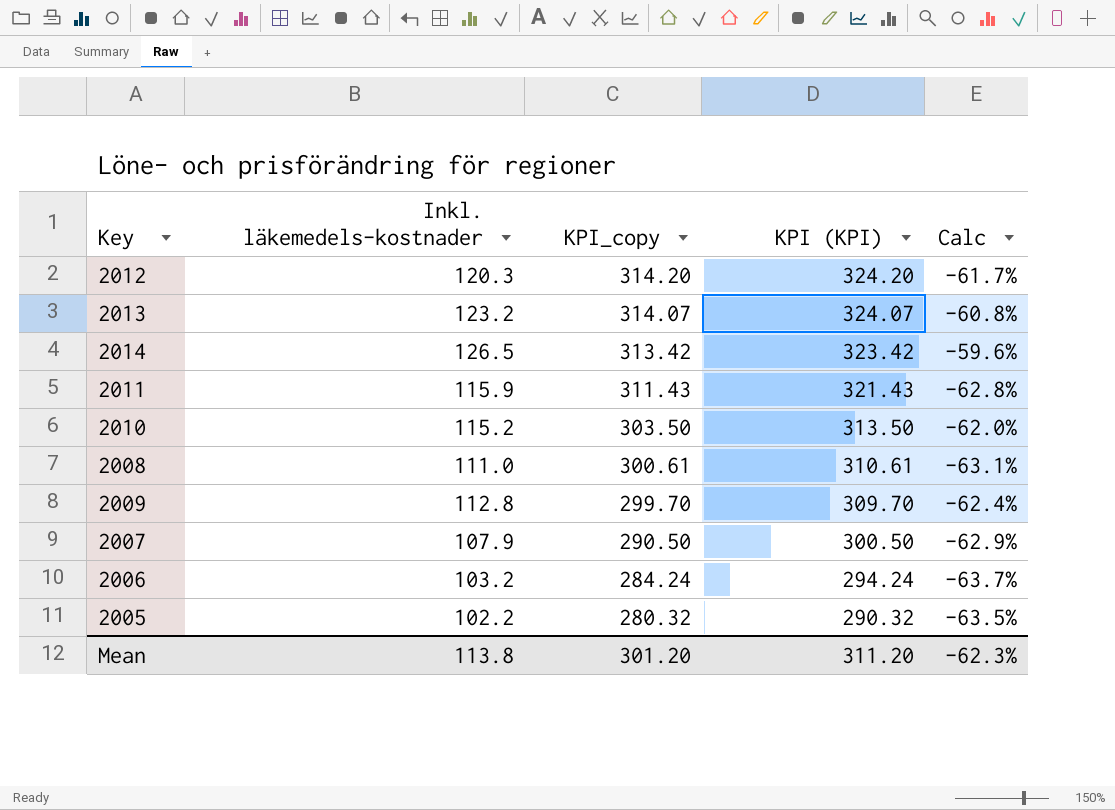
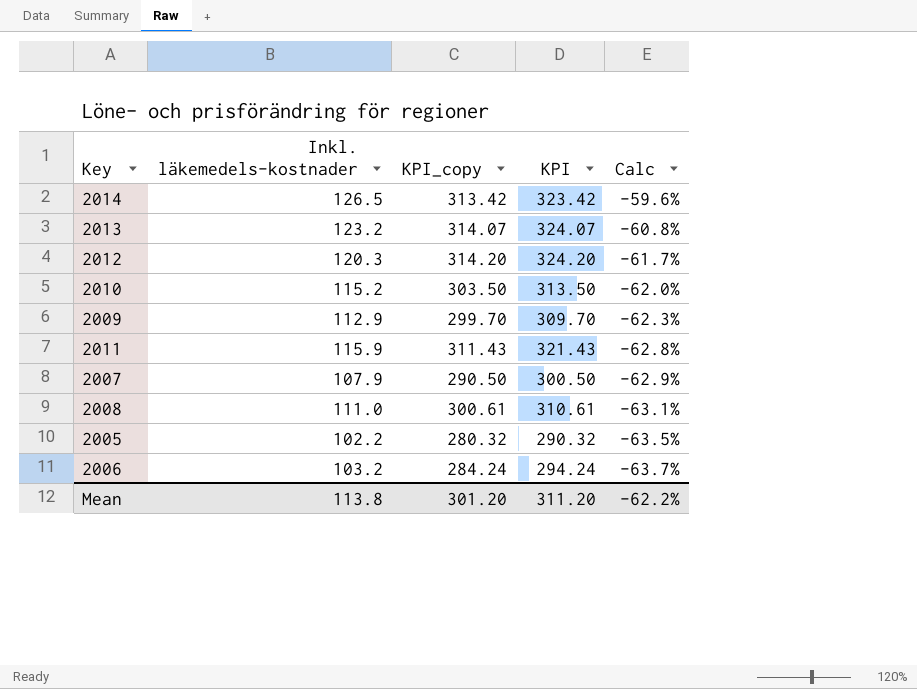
row order: KPI_copy descending -> Calc descending
column name: KPI (KPI) -> KPI
2009 | Inkl. läkemedels-kostnader: 112.8 -> 112.9
2009 | Calc: -62.4% -> -62.3%
Mean | Calc: -62.3% -> -62.2%

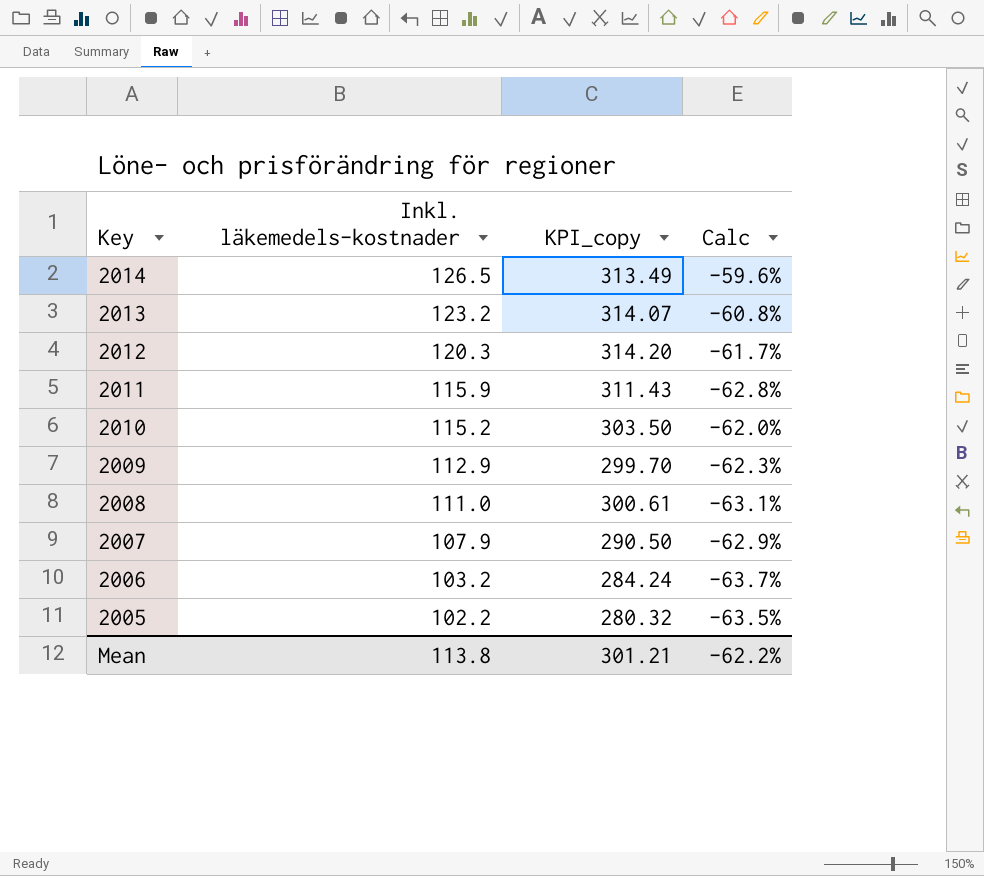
row order: Calc descending -> Key descending
column KPI | formula: [KPI_copy] + 10 -> none
2014 | KPI_copy: 313.42 -> 313.49
Mean | KPI_copy: 301.20 -> 301.21

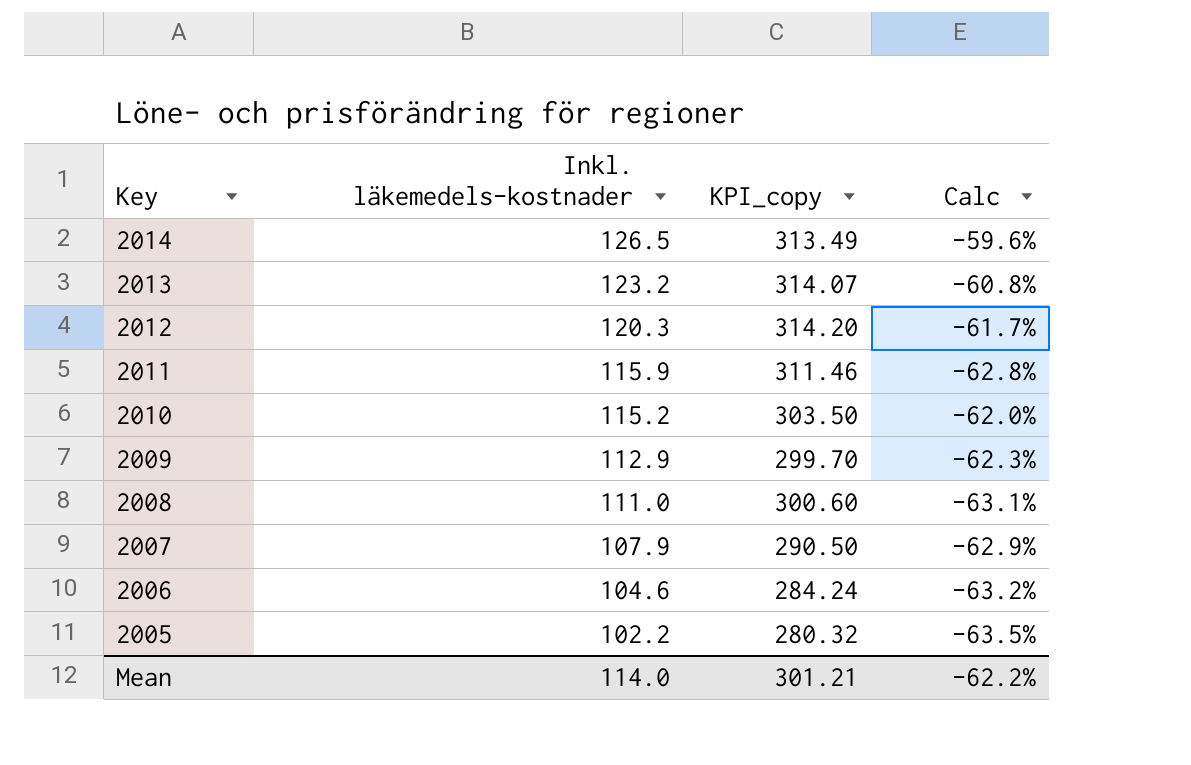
2011 | KPI_copy: 311.43 -> 311.46
2008 | KPI_copy: 300.61 -> 300.60
2006 | Inkl. läkemedels-kostnader: 103.2 -> 104.6
2006 | Calc: -63.7% -> -63.2%
Mean | Inkl. läkemedels-kostnader: 113.8 -> 114.0

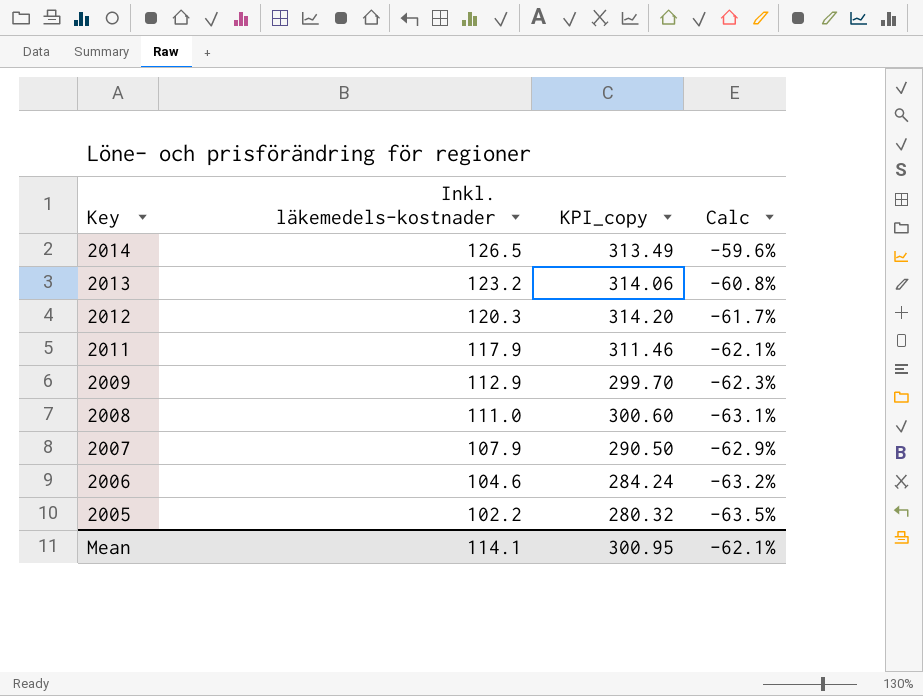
row 2010: 115.2 | 303.50 | -62.0% -> none
2013 | KPI_copy: 314.07 -> 314.06
2011 | Inkl. läkemedels-kostnader: 115.9 -> 117.9
2011 | Calc: -62.8% -> -62.1%
Mean | Inkl. läkemedels-kostnader: 114.0 -> 114.1
Mean | KPI_copy: 301.21 -> 300.95
Mean | Calc: -62.2% -> -62.1%

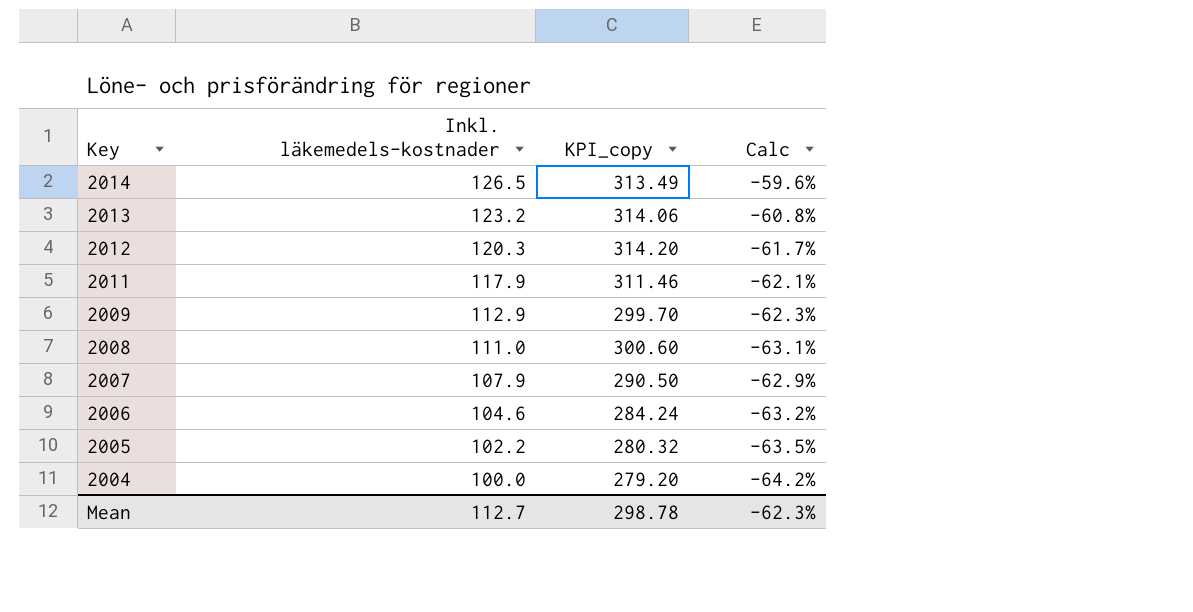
row 2004: none -> 100.0 | 279.20 | -64.2%
Mean | Inkl. läkemedels-kostnader: 114.1 -> 112.7
Mean | KPI_copy: 300.95 -> 298.78
Mean | Calc: -62.1% -> -62.3%

